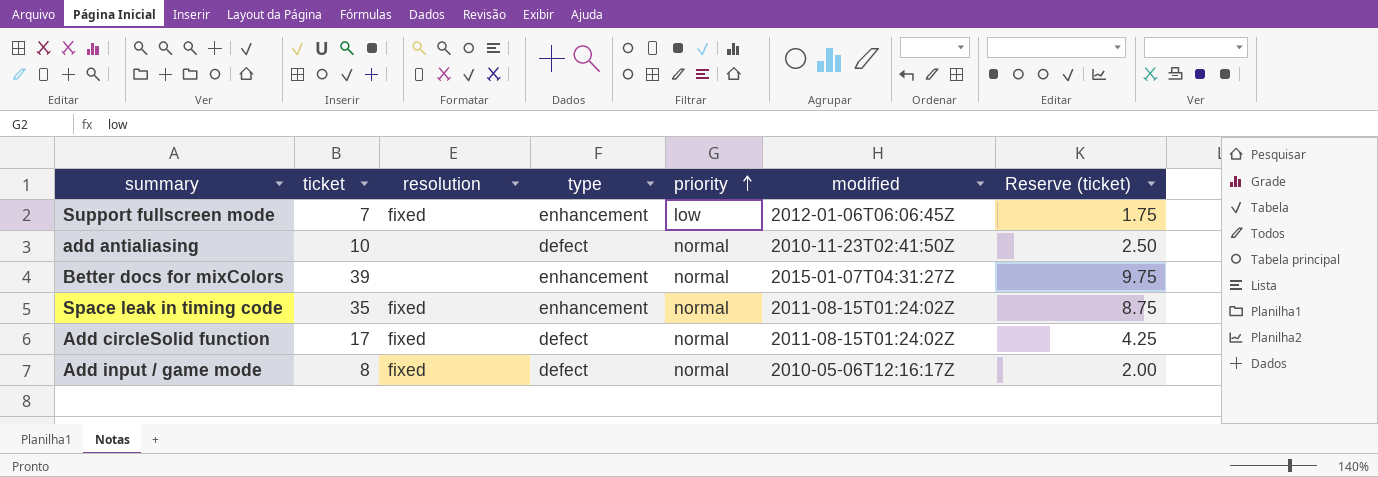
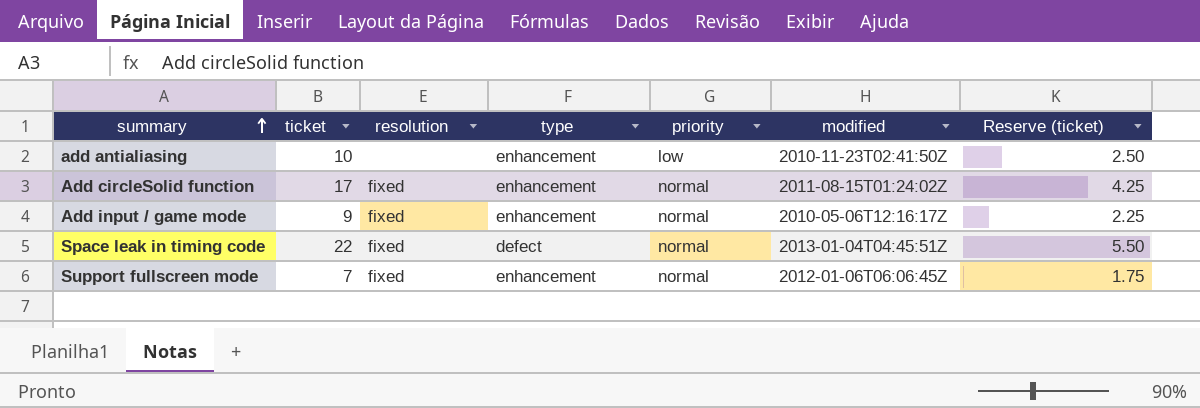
row order: priority ascending -> summary ascending
row Better docs for mixColors: 39 | none | enhancement | normal | 2015-01-07T04:31:27Z | 9.75 -> none
add antialiasing | type: defect -> enhancement
add antialiasing | priority: normal -> low
Add circleSolid function | type: defect -> enhancement
Add input / game mode | ticket: 8 -> 9
Add input / game mode | type: defect -> enhancement
Add input / game mode | Reserve (ticket): 2.00 -> 2.25
Space leak in timing code | ticket: 35 -> 22
Space leak in timing code | type: enhancement -> defect
Space leak in timing code | modified: 2011-08-15T01:24:02Z -> 2013-01-04T04:45:51Z
Space leak in timing code | Reserve (ticket): 8.75 -> 5.50
Support fullscreen mode | priority: low -> normal

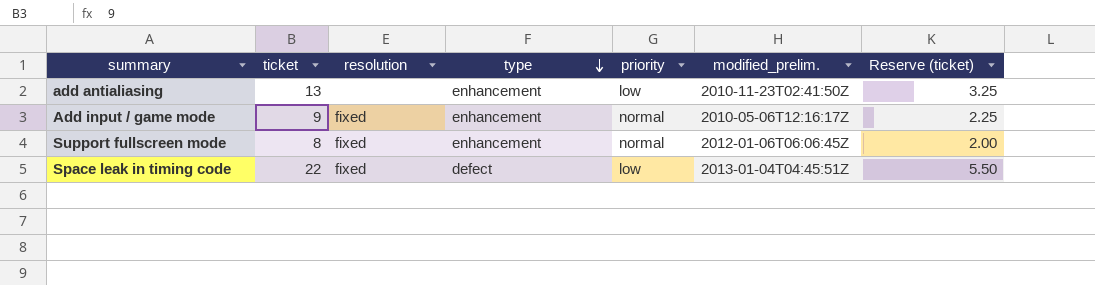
row order: summary ascending -> type descending
column name: modified -> modified_prelim.
row Add circleSolid function: 17 | fixed | enhancement | normal | 2011-08-15T01:24:02Z | 4.25 -> none
add antialiasing | ticket: 10 -> 13
add antialiasing | Reserve (ticket): 2.50 -> 3.25
Support fullscreen mode | ticket: 7 -> 8
Support fullscreen mode | Reserve (ticket): 1.75 -> 2.00
Space leak in timing code | priority: normal -> low

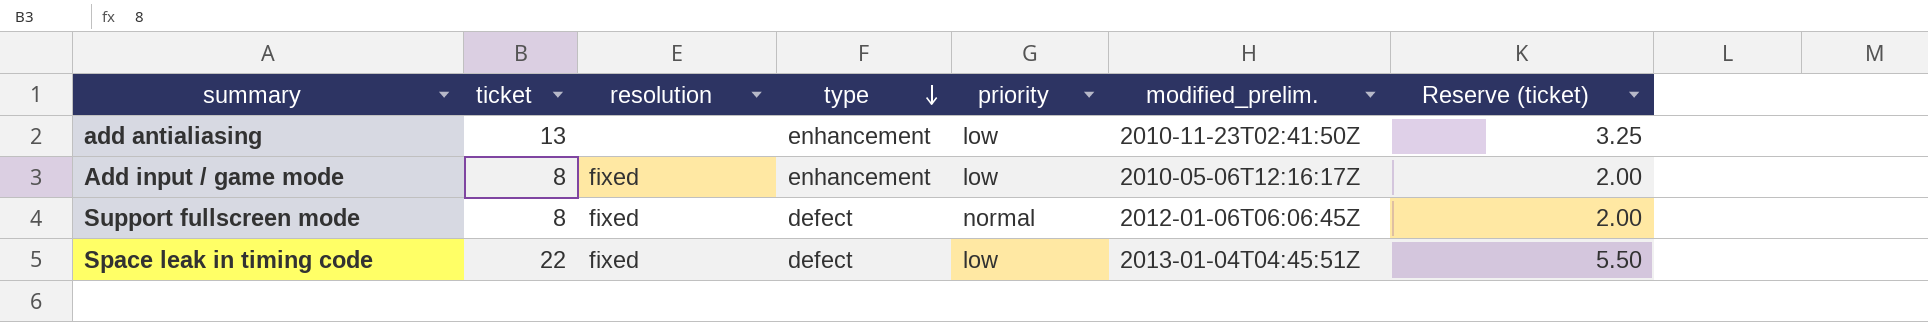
Add input / game mode | ticket: 9 -> 8
Add input / game mode | priority: normal -> low
Add input / game mode | Reserve (ticket): 2.25 -> 2.00
Support fullscreen mode | type: enhancement -> defect

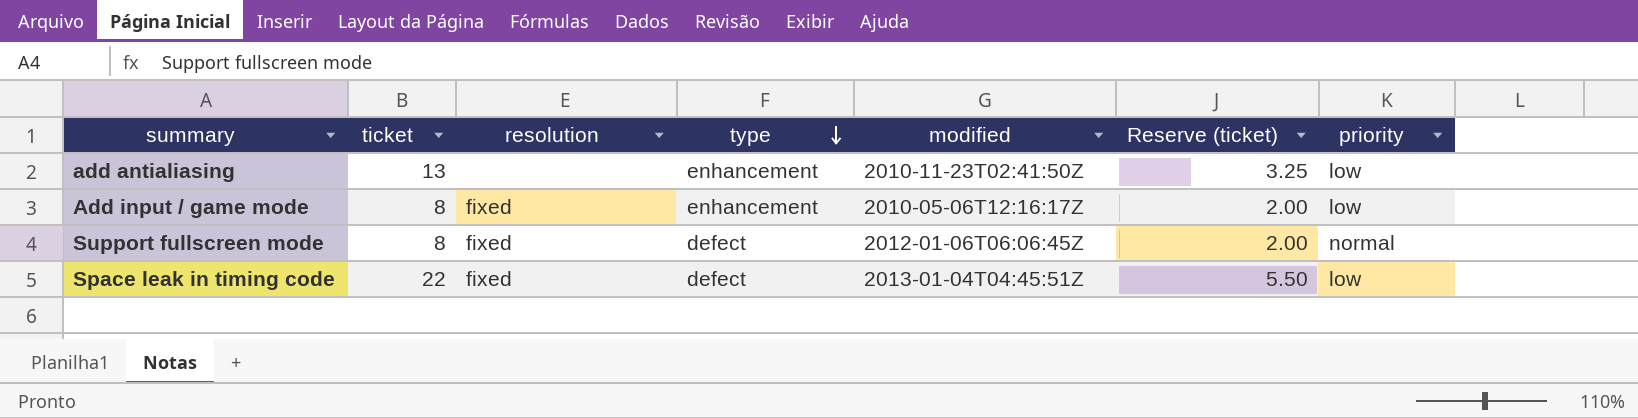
column name: modified_prelim. -> modified
column priority | position: 5 -> 7

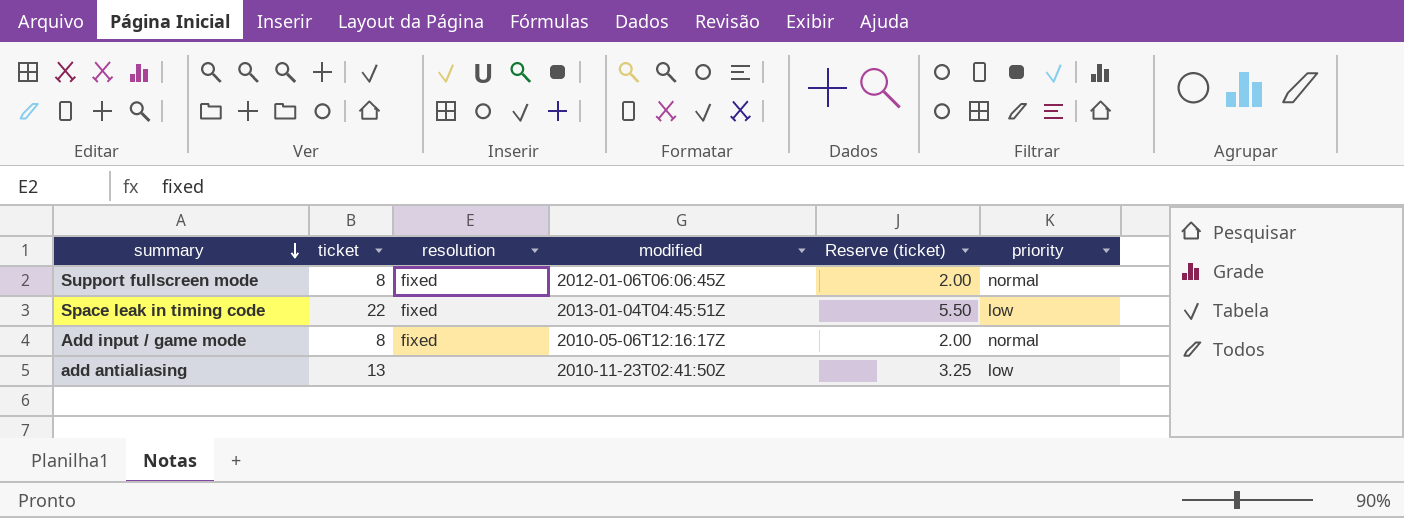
row order: type descending -> summary descending
column type | position: 4 -> none
Add input / game mode | priority: low -> normal

